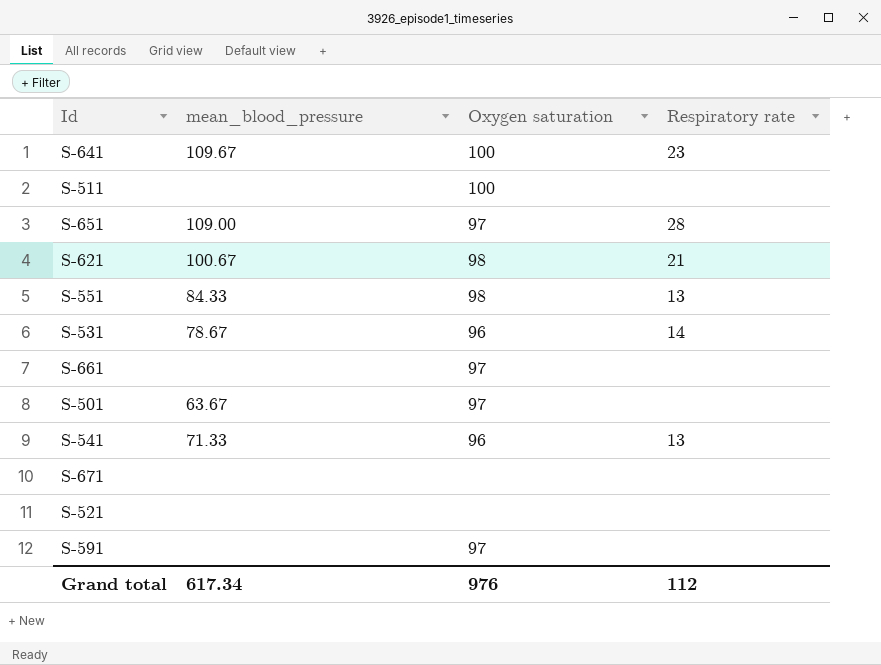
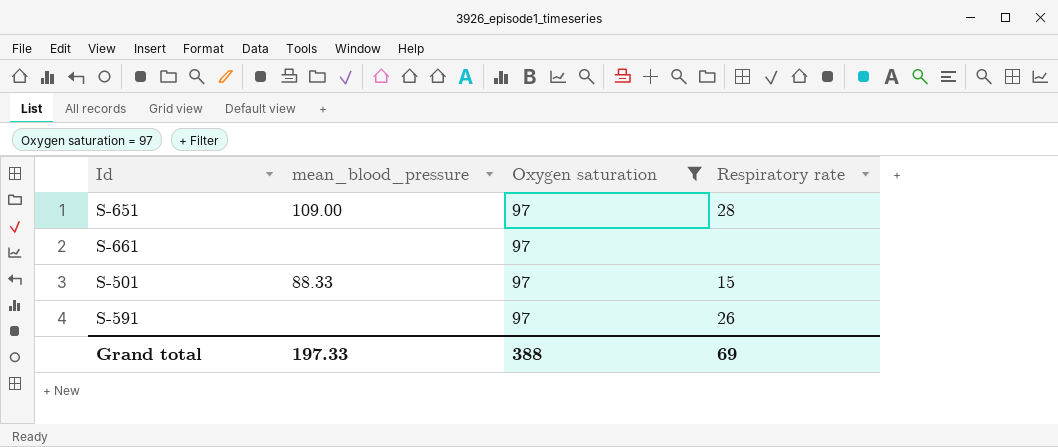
filter: none -> Oxygen saturation = 97
S-501 | mean_blood_pressure: 63.67 -> 88.33
S-501 | Respiratory rate: none -> 15
S-591 | Respiratory rate: none -> 26
Grand total | mean_blood_pressure: 617.34 -> 197.33
Grand total | Oxygen saturation: 976 -> 388
Grand total | Respiratory rate: 112 -> 69

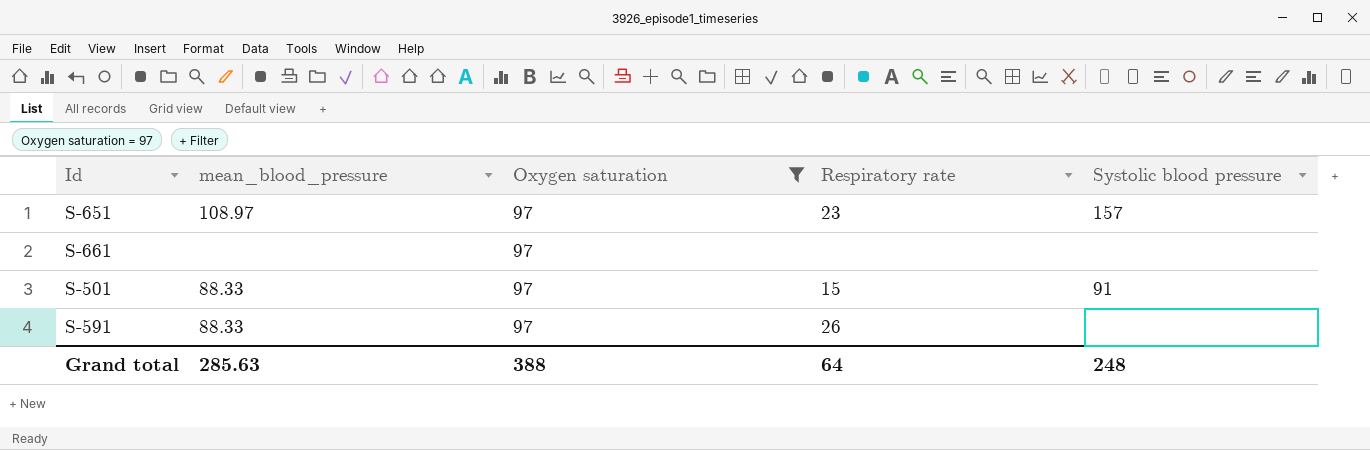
column Systolic blood pressure | position: none -> 5
S-651 | mean_blood_pressure: 109.00 -> 108.97
S-651 | Respiratory rate: 28 -> 23
S-591 | mean_blood_pressure: none -> 88.33
Grand total | mean_blood_pressure: 197.33 -> 285.63
Grand total | Respiratory rate: 69 -> 64

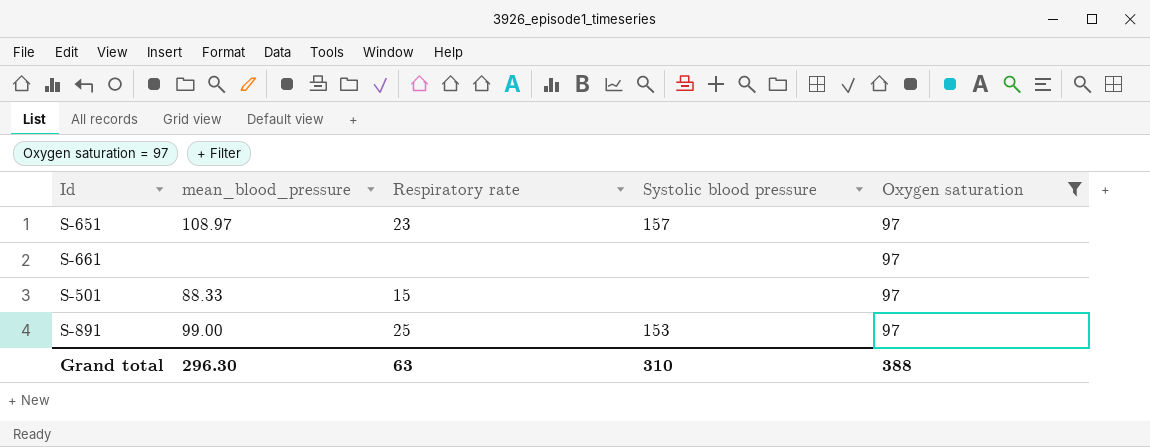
column Oxygen saturation | position: 3 -> 5
row S-591: 88.33 | 97 | 26 | none -> none
S-501 | Systolic blood pressure: 91 -> none
row S-891: none -> 99.00 | 25 | 153 | 97
Grand total | mean_blood_pressure: 285.63 -> 296.30
Grand total | Respiratory rate: 64 -> 63
Grand total | Systolic blood pressure: 248 -> 310

